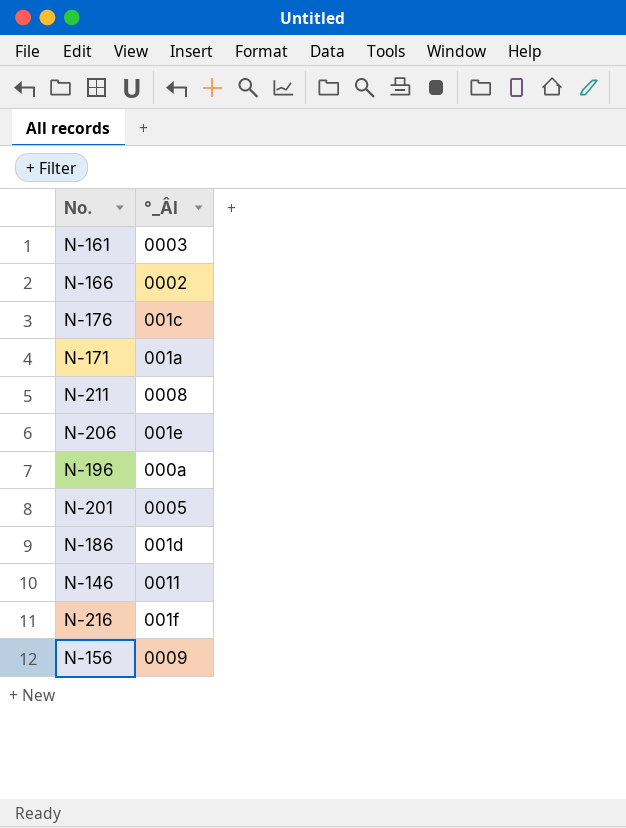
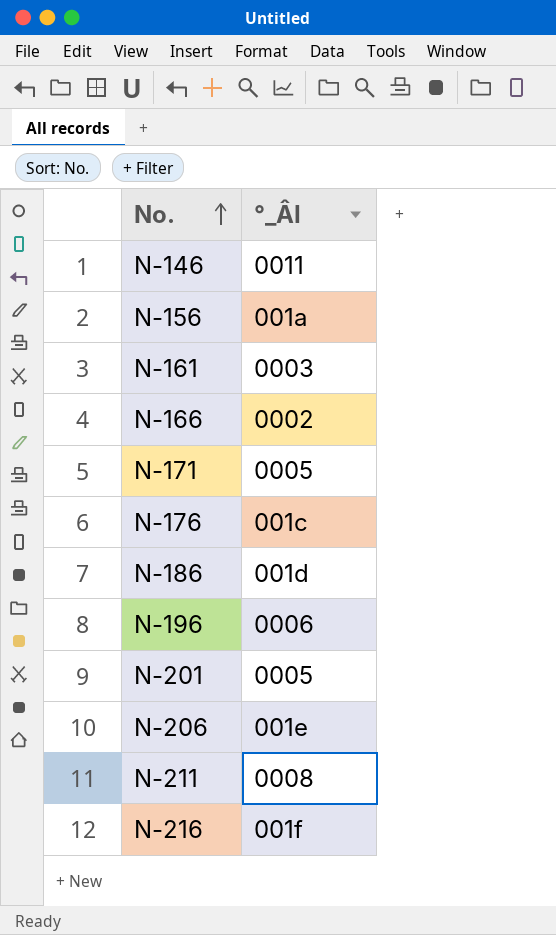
row order: none -> No. ascending
N-156 | °_ÂI: 0009 -> 001a
N-171 | °_ÂI: 001a -> 0005
N-196 | °_ÂI: 000a -> 0006

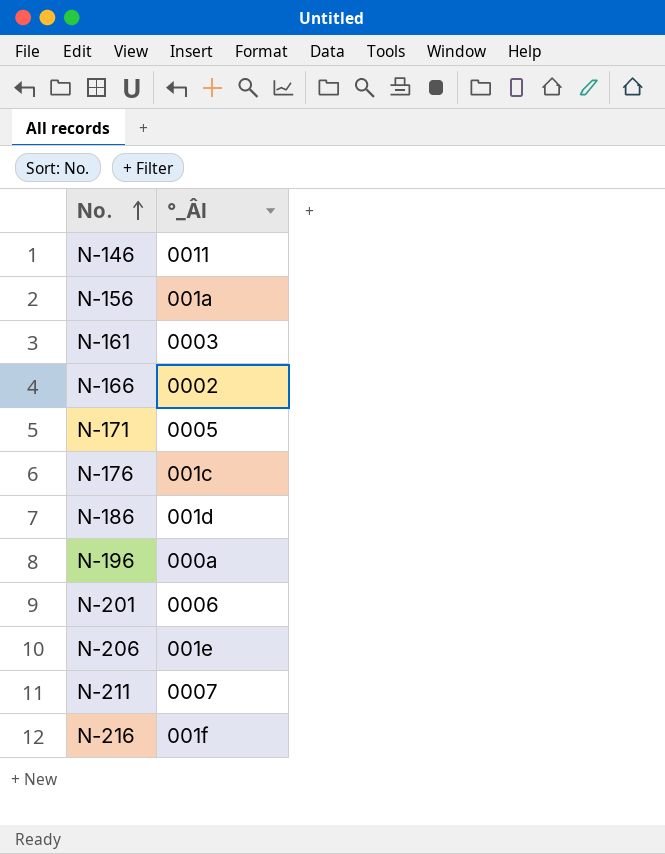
N-196 | °_ÂI: 0006 -> 000a
N-201 | °_ÂI: 0005 -> 0006
N-211 | °_ÂI: 0008 -> 0007

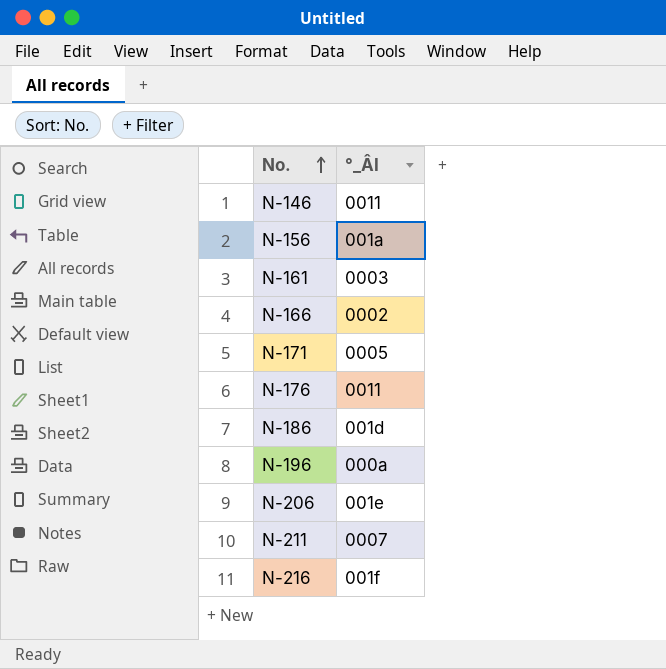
row N-201: 0006 -> none
N-176 | °_ÂI: 001c -> 0011

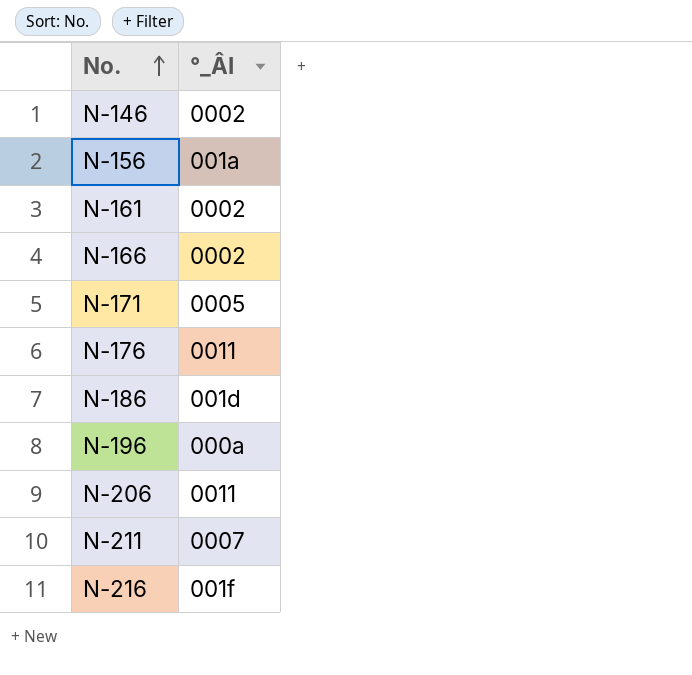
N-146 | °_ÂI: 0011 -> 0002
N-161 | °_ÂI: 0003 -> 0002
N-206 | °_ÂI: 001e -> 0011

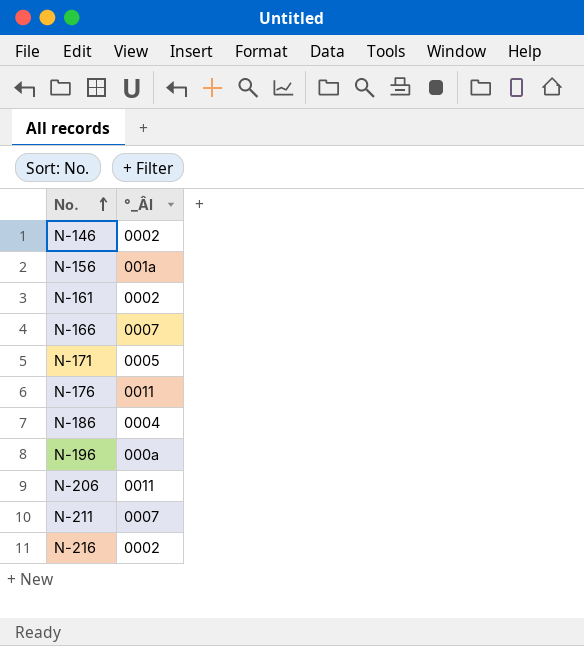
N-166 | °_ÂI: 0002 -> 0007
N-186 | °_ÂI: 001d -> 0004
N-216 | °_ÂI: 001f -> 0002

